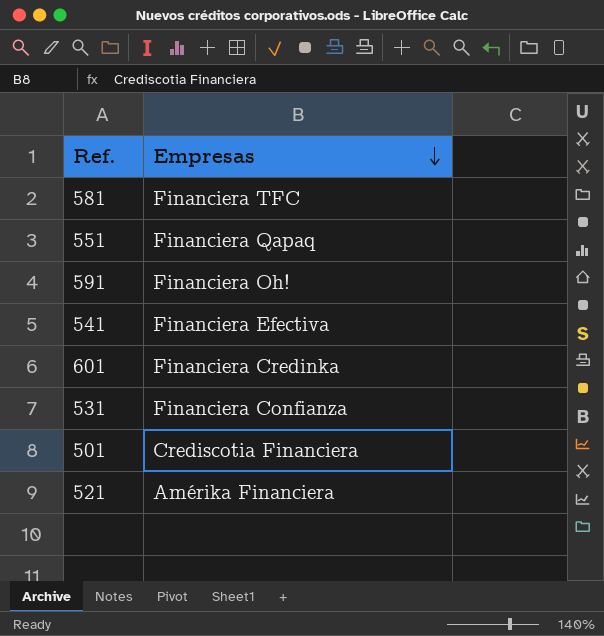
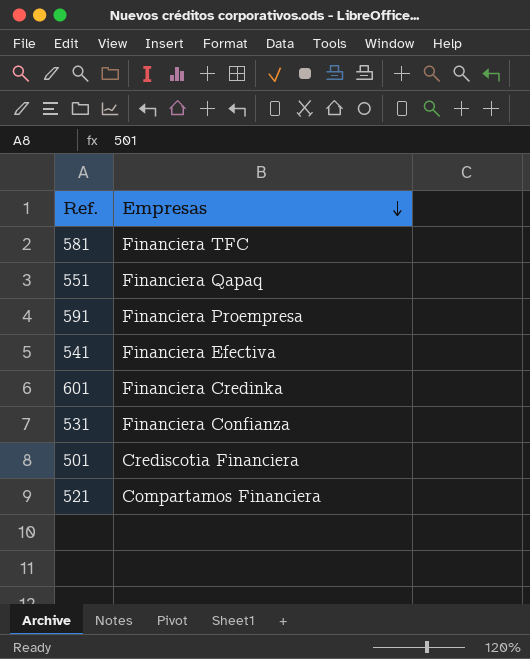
591 | Empresas: Financiera Oh! -> Financiera Proempresa
521 | Empresas: Amérika Financiera -> Compartamos Financiera

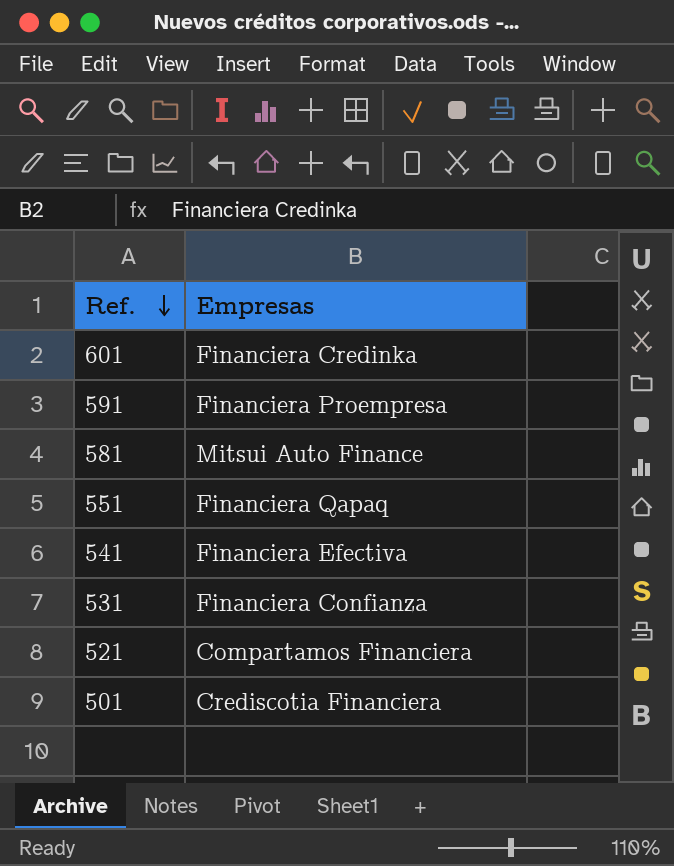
row order: Empresas descending -> Ref. descending
581 | Empresas: Financiera TFC -> Mitsui Auto Finance

